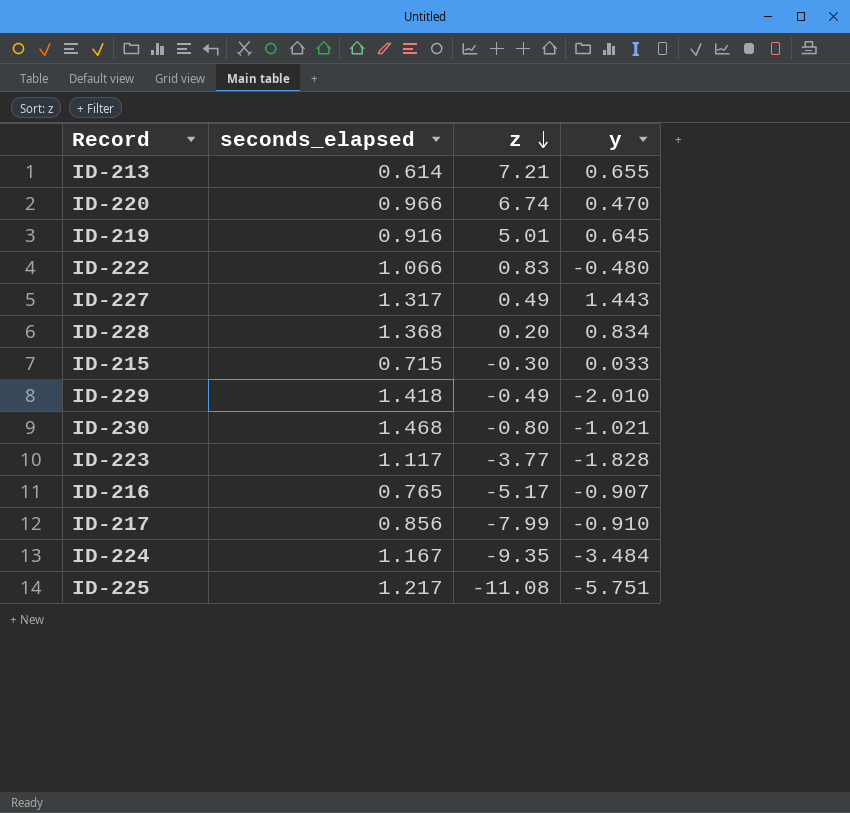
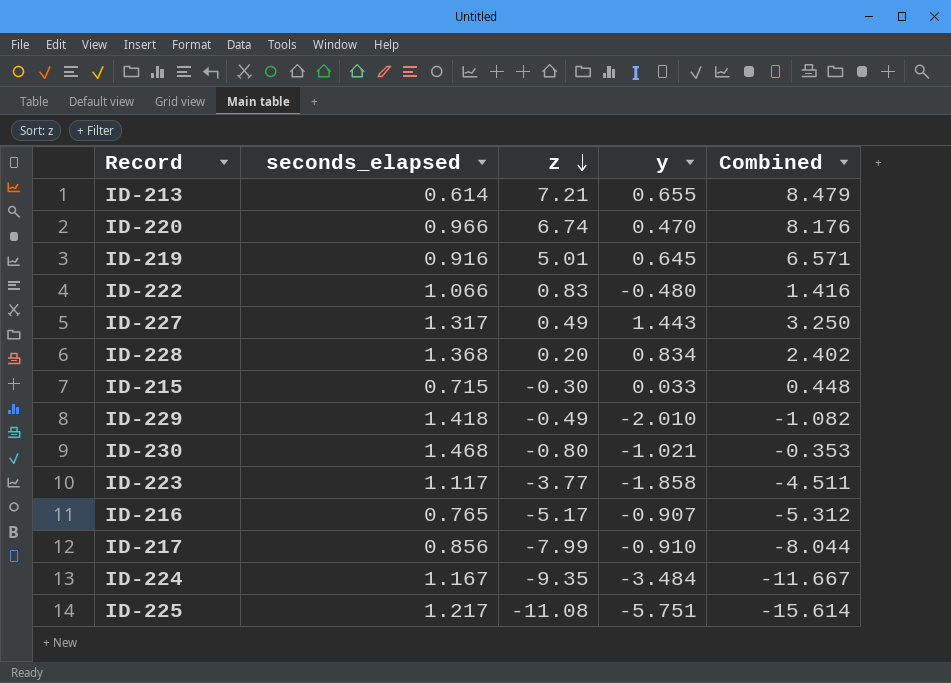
column Combined | formula: none -> [seconds_elapsed] + [z] + [y]
ID-223 | y: -1.828 -> -1.858

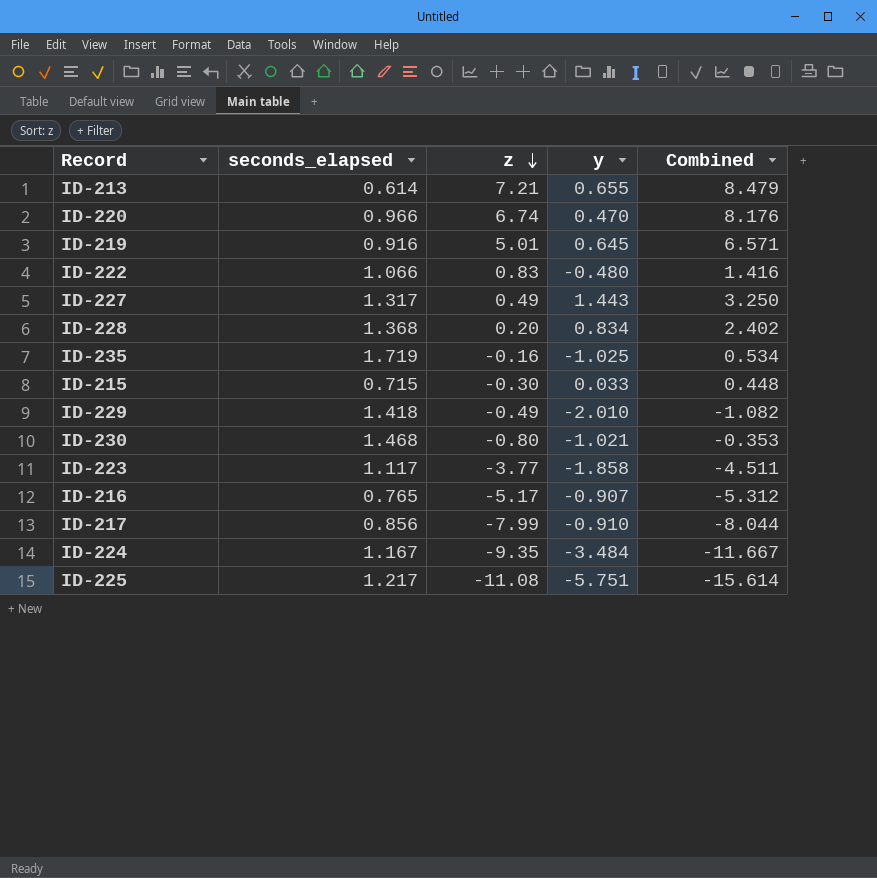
row ID-235: none -> 1.719 | -0.16 | -1.025 | 0.534

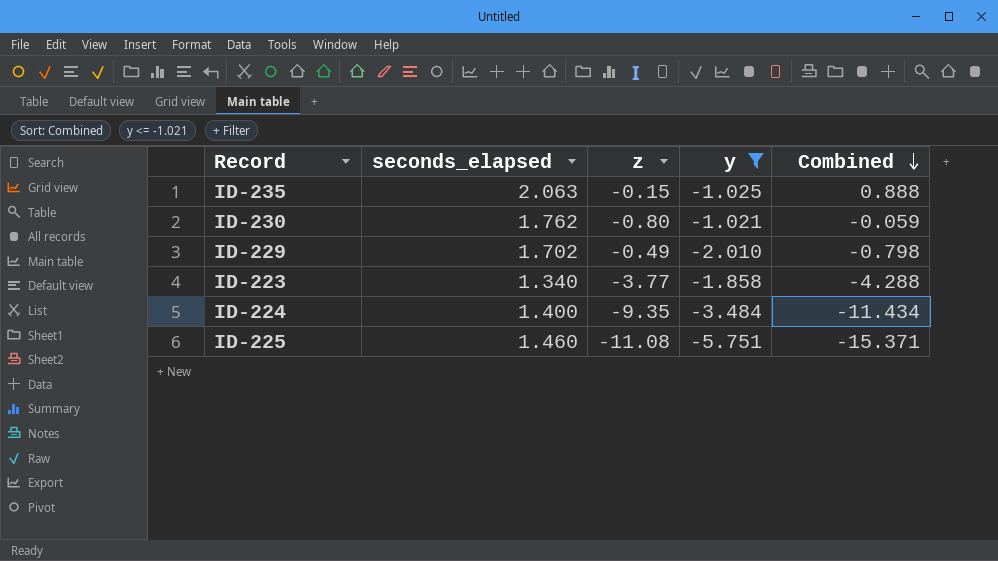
filter: none -> y <= -1.021
row order: z descending -> Combined descending
ID-235 | seconds_elapsed: 1.719 -> 2.063
ID-235 | z: -0.16 -> -0.15
ID-235 | Combined: 0.534 -> 0.888
ID-230 | seconds_elapsed: 1.468 -> 1.762
ID-230 | Combined: -0.353 -> -0.059
ID-229 | seconds_elapsed: 1.418 -> 1.702
ID-229 | Combined: -1.082 -> -0.798
ID-223 | seconds_elapsed: 1.117 -> 1.340
ID-223 | Combined: -4.511 -> -4.288
ID-224 | seconds_elapsed: 1.167 -> 1.400
ID-224 | Combined: -11.667 -> -11.434
ID-225 | seconds_elapsed: 1.217 -> 1.460
ID-225 | Combined: -15.614 -> -15.371

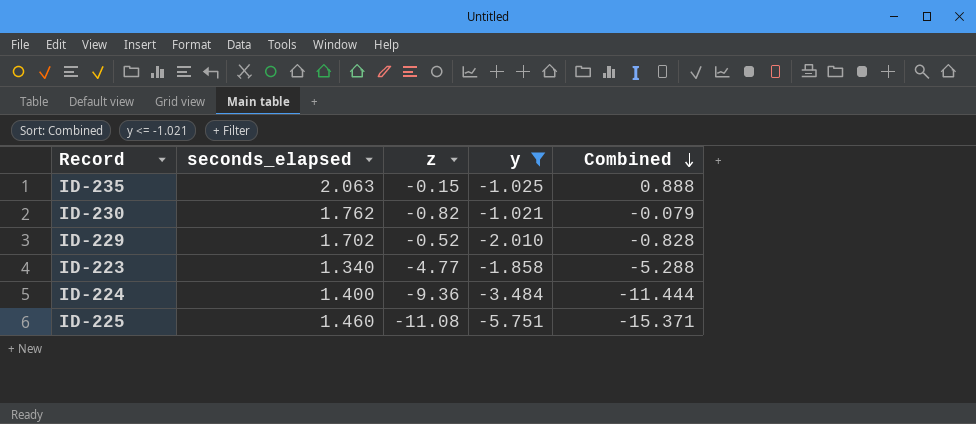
ID-230 | z: -0.80 -> -0.82
ID-230 | Combined: -0.059 -> -0.079
ID-229 | z: -0.49 -> -0.52
ID-229 | Combined: -0.798 -> -0.828
ID-223 | z: -3.77 -> -4.77
ID-223 | Combined: -4.288 -> -5.288
ID-224 | z: -9.35 -> -9.36
ID-224 | Combined: -11.434 -> -11.444

